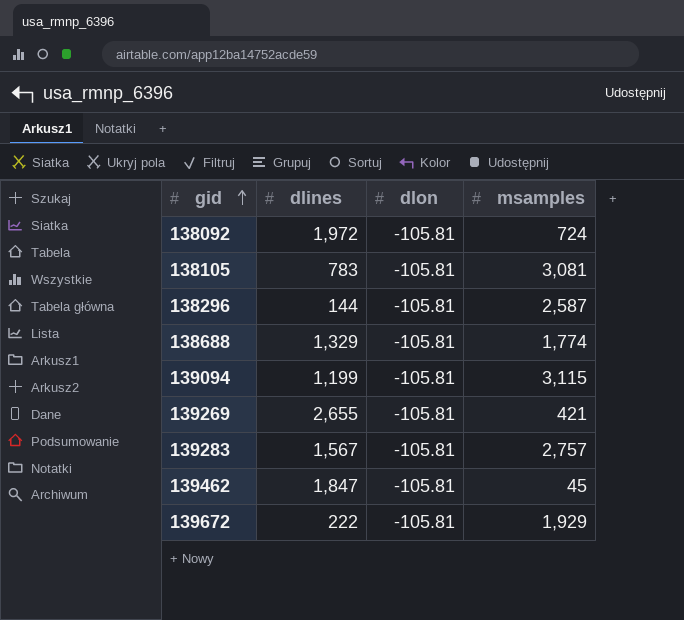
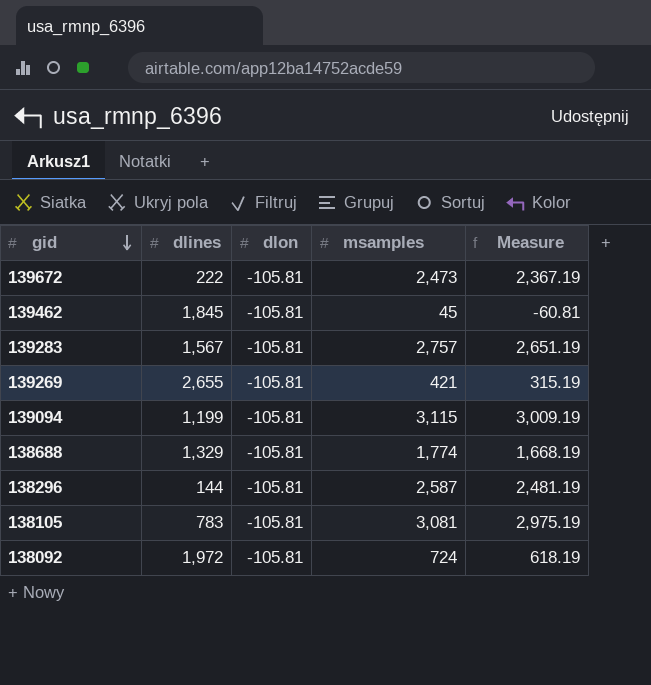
row order: gid ascending -> gid descending
column Measure | formula: none -> [dlon] + [msamples]
139672 | msamples: 1,929 -> 2,473
139462 | dlines: 1,847 -> 1,845

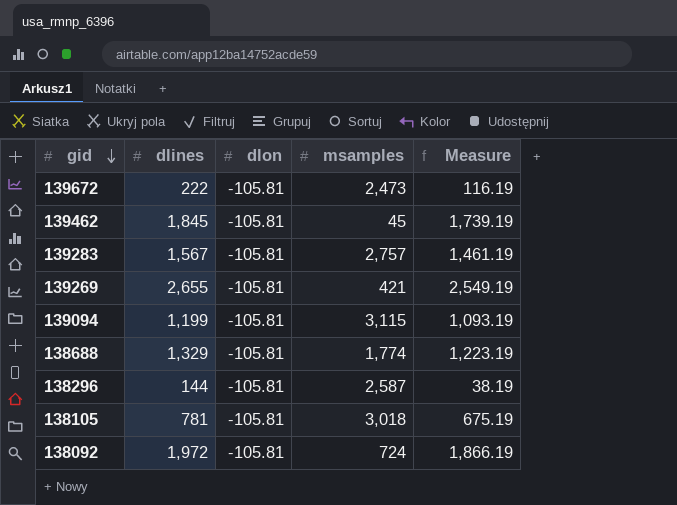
column Measure | formula: [dlon] + [msamples] -> [dlines] + [dlon]
138105 | dlines: 783 -> 781
138105 | msamples: 3,081 -> 3,018

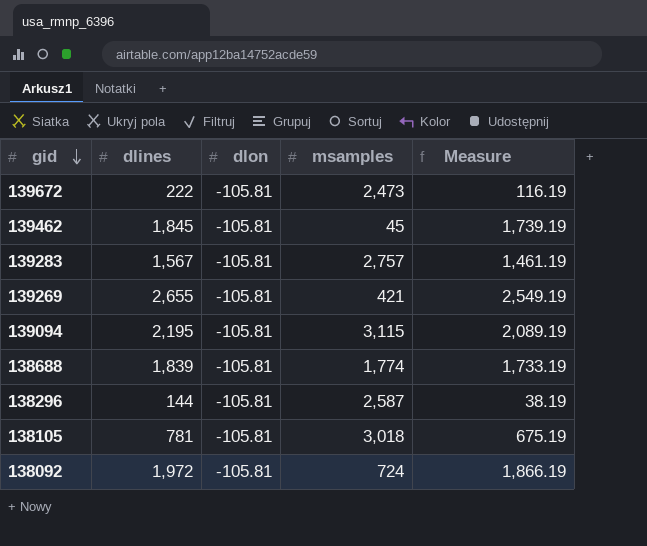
139094 | dlines: 1,199 -> 2,195
139094 | Measure: 1,093.19 -> 2,089.19
138688 | dlines: 1,329 -> 1,839
138688 | Measure: 1,223.19 -> 1,733.19

